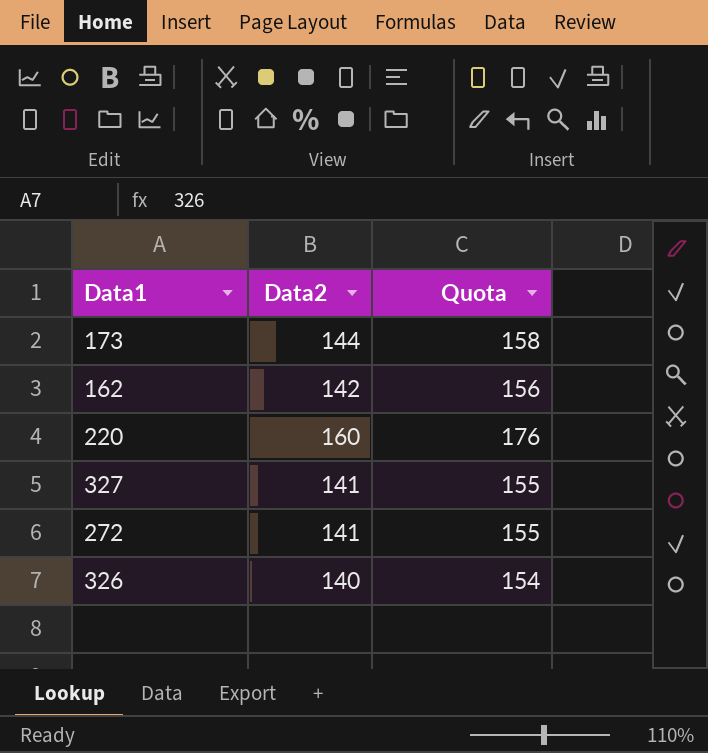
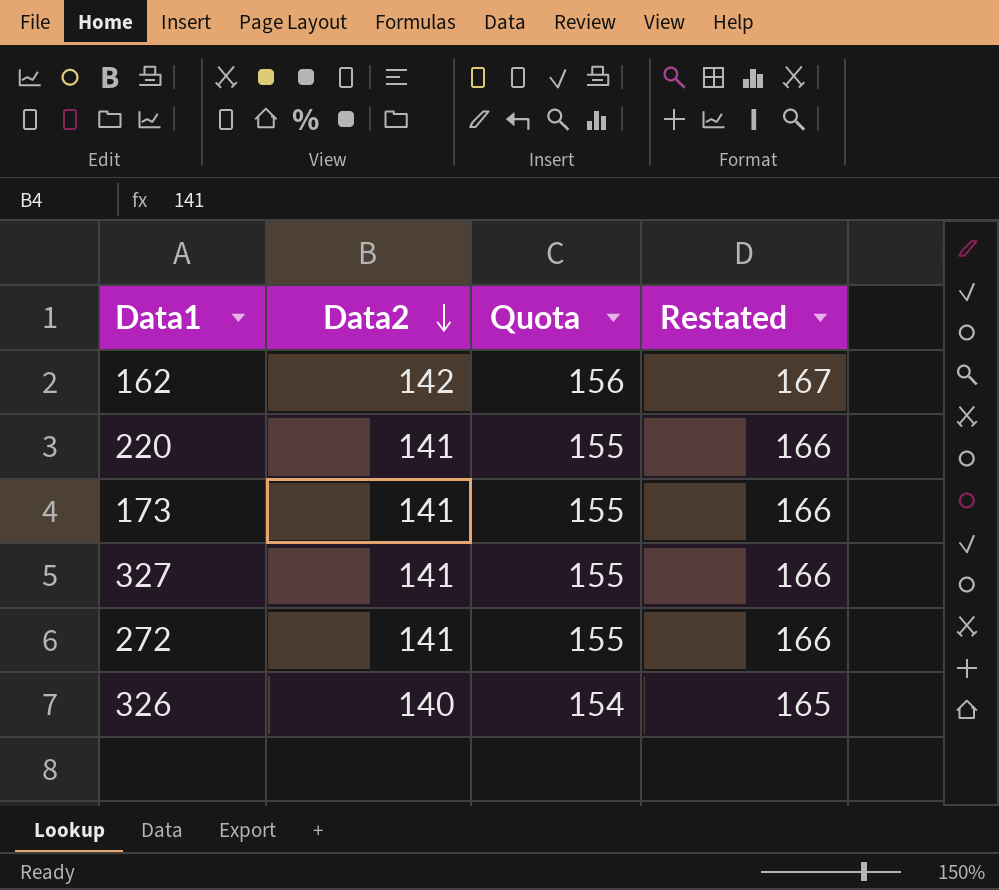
row order: none -> Data2 descending
column Restated | formula: none -> [Data2] + 25
220 | Data2: 160 -> 141
220 | Quota: 176 -> 155
173 | Data2: 144 -> 141
173 | Quota: 158 -> 155

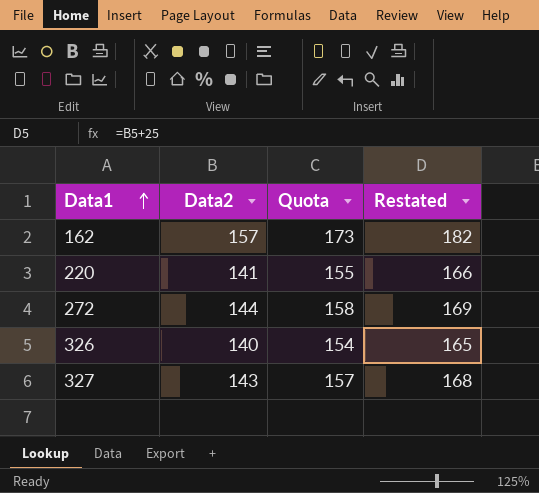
row order: Data2 descending -> Data1 ascending
row 173: 141 | 155 | 166 -> none
162 | Data2: 142 -> 157
162 | Quota: 156 -> 173
162 | Restated: 167 -> 182
272 | Data2: 141 -> 144
272 | Quota: 155 -> 158
272 | Restated: 166 -> 169
327 | Data2: 141 -> 143
327 | Quota: 155 -> 157
327 | Restated: 166 -> 168

